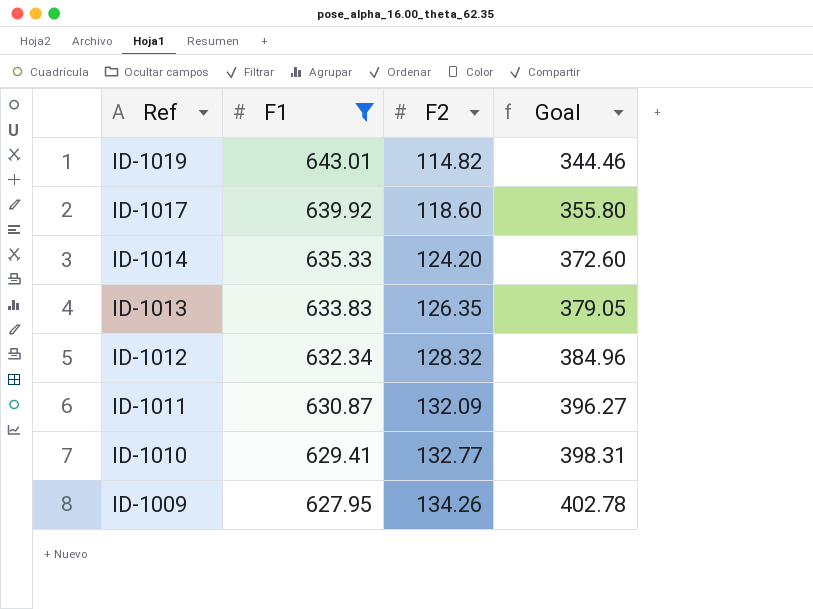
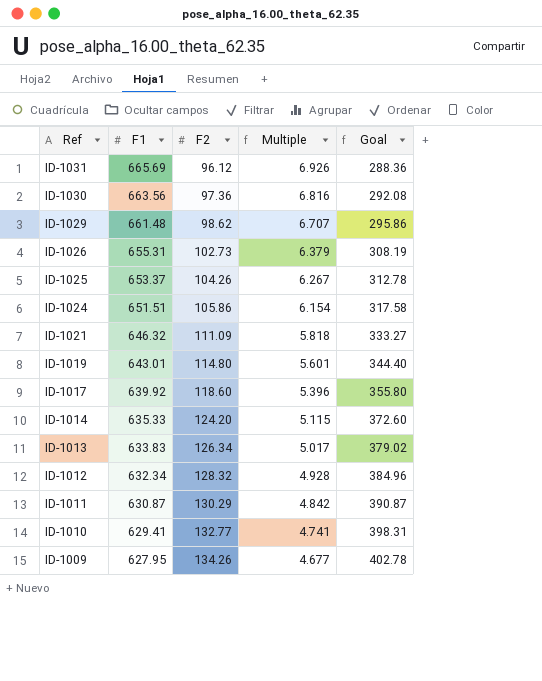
filter: F1 <= 643.01 -> none
column Multiple | formula: none -> [F1] / [F2]
ID-1019 | F2: 114.82 -> 114.80
ID-1019 | Goal: 344.46 -> 344.40
ID-1013 | F2: 126.35 -> 126.34
ID-1013 | Goal: 379.05 -> 379.02
ID-1011 | F2: 132.09 -> 130.29
ID-1011 | Goal: 396.27 -> 390.87

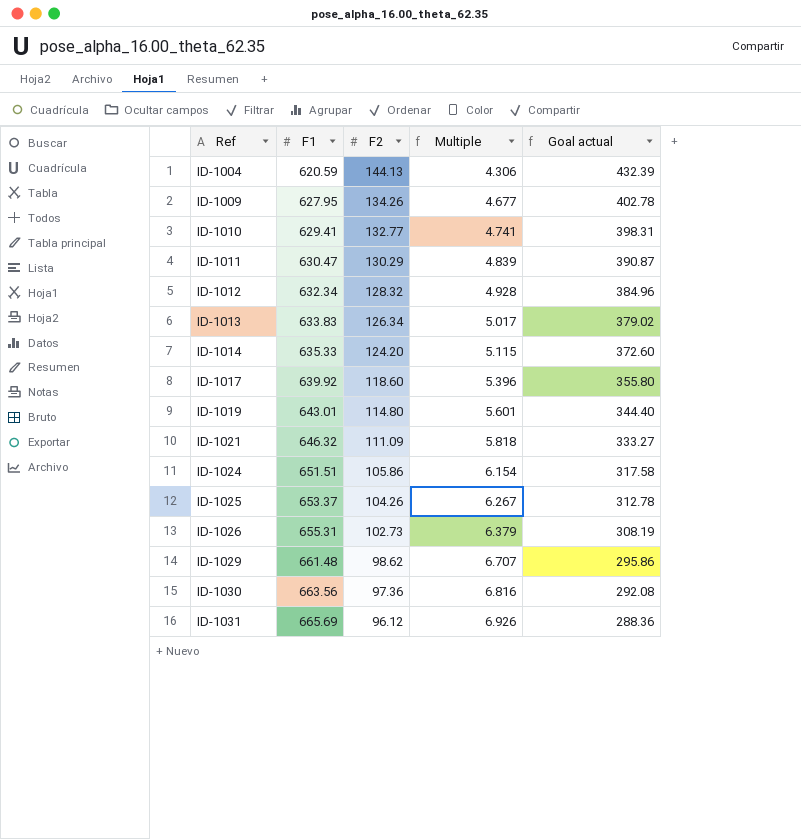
row order: Ref descending -> Ref ascending
column name: Goal -> Goal actual
row ID-1004: none -> 620.59 | 144.13 | 4.306 | 432.39
ID-1011 | F1: 630.87 -> 630.47
ID-1011 | Multiple: 4.842 -> 4.839

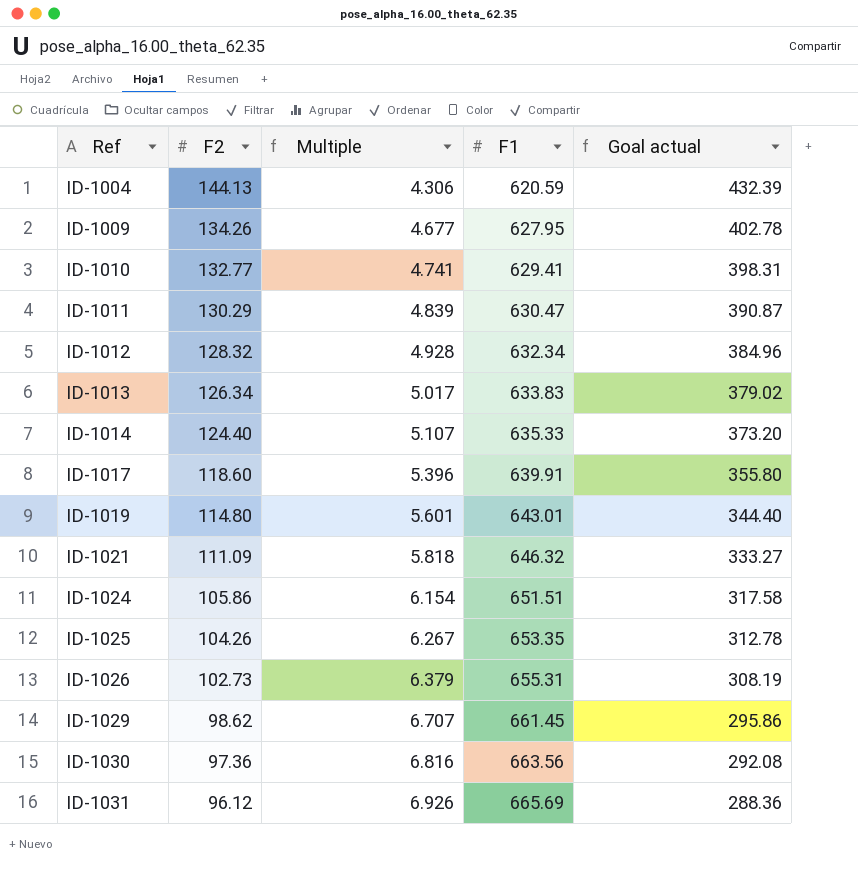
column F1 | position: 2 -> 4
ID-1014 | F2: 124.20 -> 124.40
ID-1014 | Multiple: 5.115 -> 5.107
ID-1014 | Goal actual: 372.60 -> 373.20
ID-1017 | F1: 639.92 -> 639.91
ID-1025 | F1: 653.37 -> 653.35
ID-1029 | F1: 661.48 -> 661.45

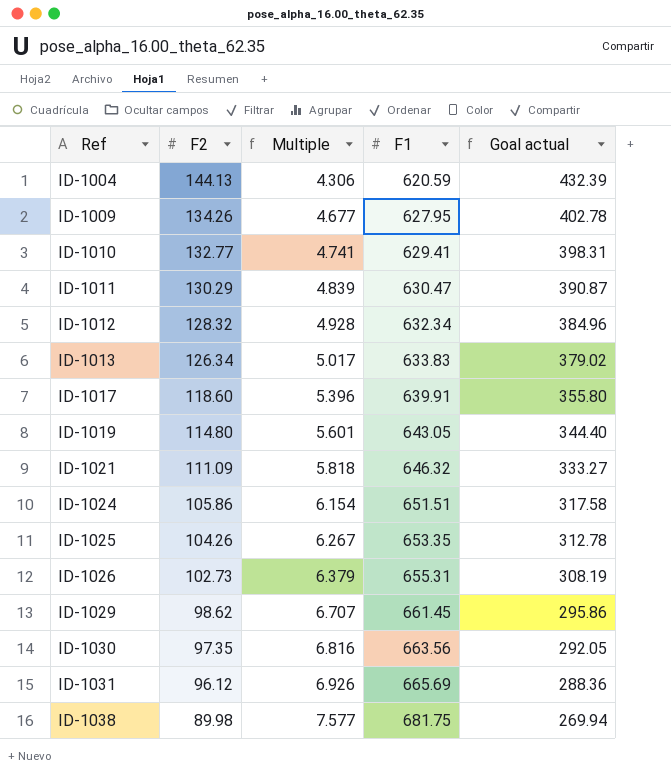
row ID-1014: 124.40 | 5.107 | 635.33 | 373.20 -> none
ID-1019 | F1: 643.01 -> 643.05
ID-1030 | F2: 97.36 -> 97.35
ID-1030 | Goal actual: 292.08 -> 292.05
row ID-1038: none -> 89.98 | 7.577 | 681.75 | 269.94

